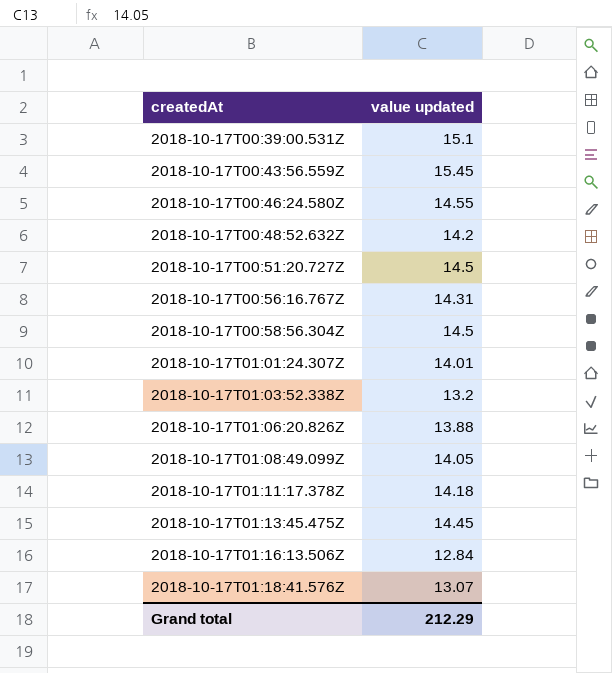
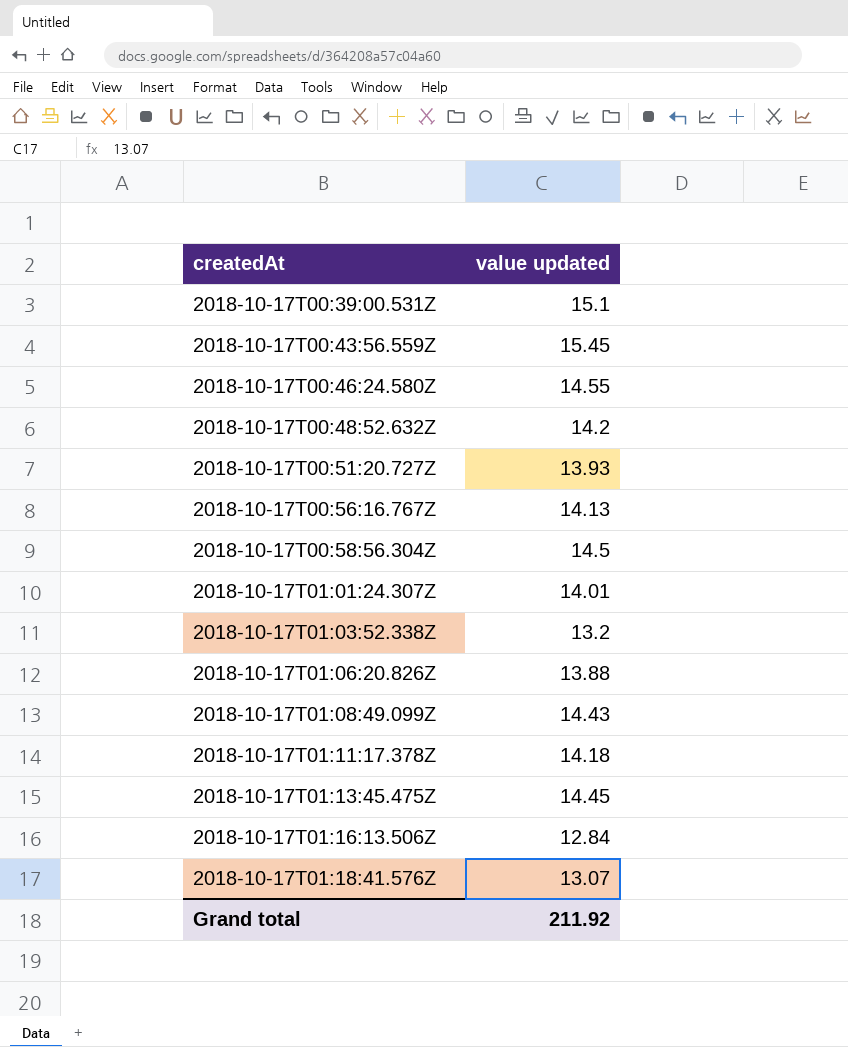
2018-10-17T00:51:20.727Z | value updated: 14.5 -> 13.93
2018-10-17T00:56:16.767Z | value updated: 14.31 -> 14.13
2018-10-17T01:08:49.099Z | value updated: 14.05 -> 14.43
Grand total | value updated: 212.29 -> 211.92

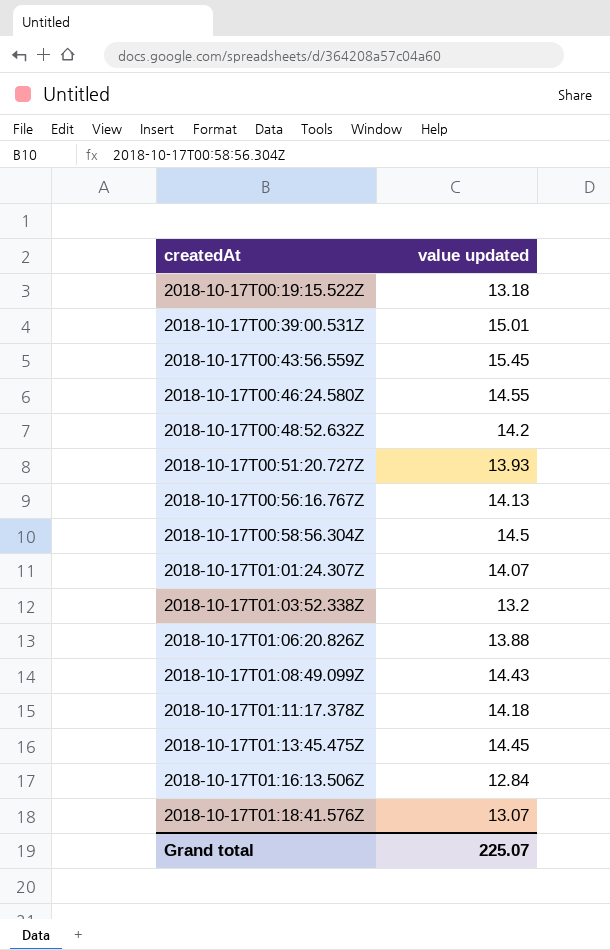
row 2018-10-17T00:19:15.522Z: none -> 13.18
2018-10-17T00:39:00.531Z | value updated: 15.1 -> 15.01
2018-10-17T01:01:24.307Z | value updated: 14.01 -> 14.07
Grand total | value updated: 211.92 -> 225.07

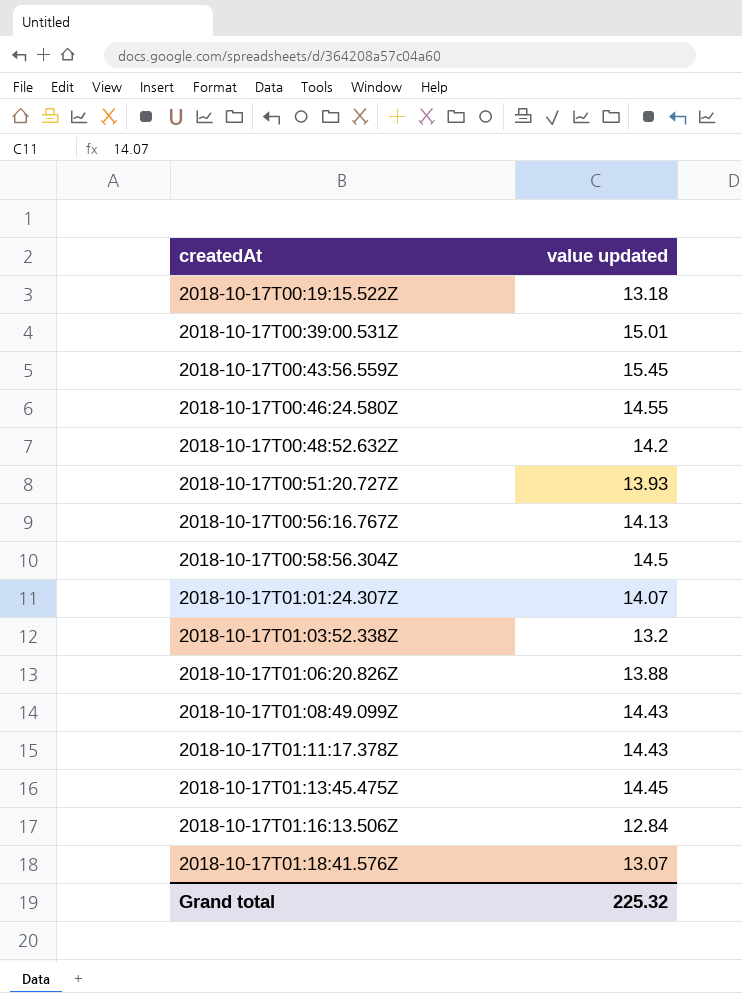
2018-10-17T01:11:17.378Z | value updated: 14.18 -> 14.43
Grand total | value updated: 225.07 -> 225.32

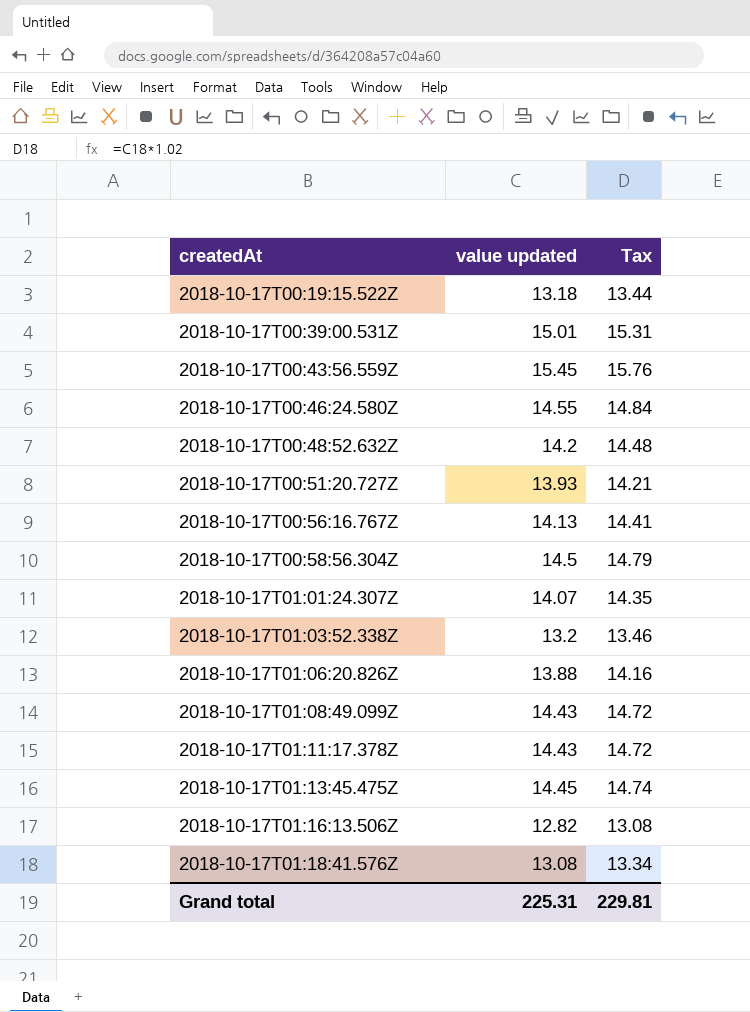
column Tax | formula: none -> [value updated] * 1.02
2018-10-17T01:16:13.506Z | value updated: 12.84 -> 12.82
2018-10-17T01:18:41.576Z | value updated: 13.07 -> 13.08
Grand total | value updated: 225.32 -> 225.31

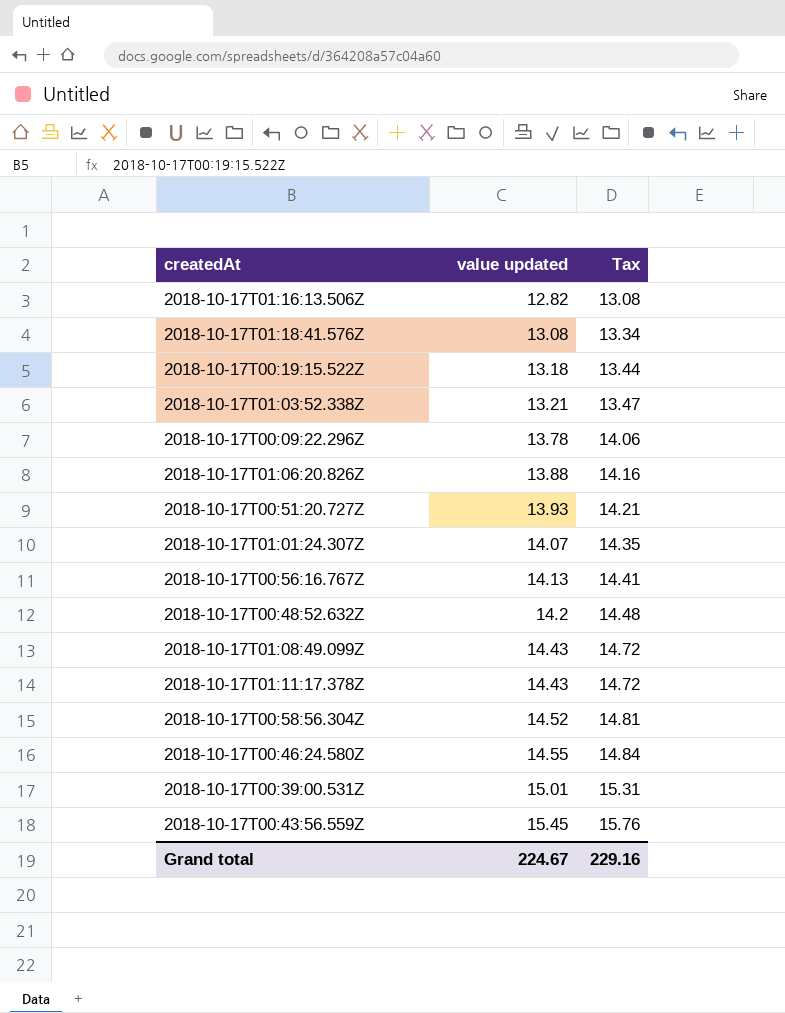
row order: createdAt ascending -> value updated ascending
row 2018-10-17T01:13:45.475Z: 14.45 | 14.74 -> none
2018-10-17T01:03:52.338Z | value updated: 13.2 -> 13.21
2018-10-17T01:03:52.338Z | Tax: 13.46 -> 13.47
row 2018-10-17T00:09:22.296Z: none -> 13.78 | 14.06
2018-10-17T00:58:56.304Z | value updated: 14.5 -> 14.52
2018-10-17T00:58:56.304Z | Tax: 14.79 -> 14.81
Grand total | value updated: 225.31 -> 224.67
Grand total | Tax: 229.81 -> 229.16

